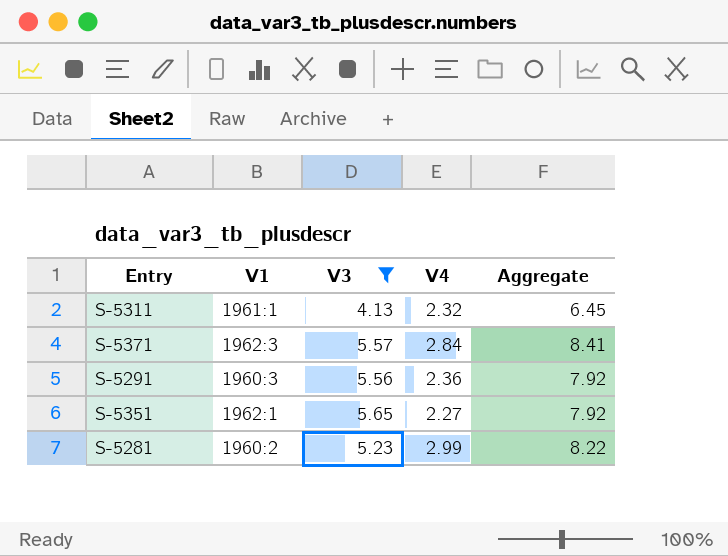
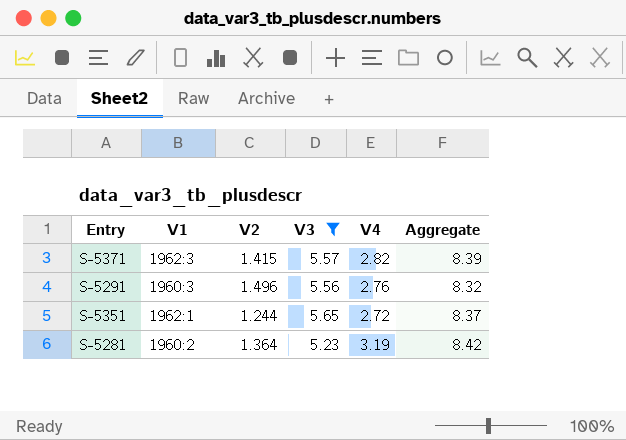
column V2 | position: none -> 3
row S-5311: 1961:1 | 4.13 | 2.32 | 6.45 -> none
S-5371 | V4: 2.84 -> 2.82
S-5371 | Aggregate: 8.41 -> 8.39
S-5291 | V4: 2.36 -> 2.76
S-5291 | Aggregate: 7.92 -> 8.32
S-5351 | V4: 2.27 -> 2.72
S-5351 | Aggregate: 7.92 -> 8.37
S-5281 | V4: 2.99 -> 3.19
S-5281 | Aggregate: 8.22 -> 8.42

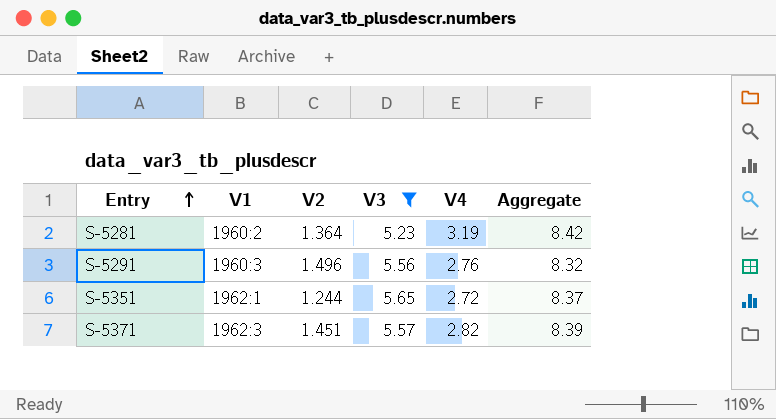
row order: none -> Entry ascending
S-5371 | V2: 1.415 -> 1.451

